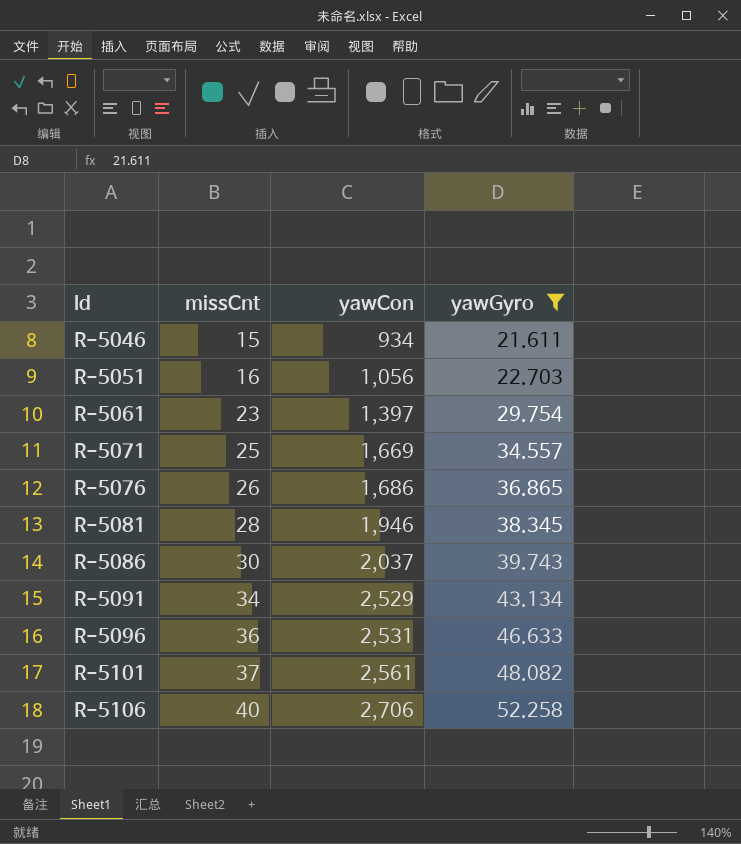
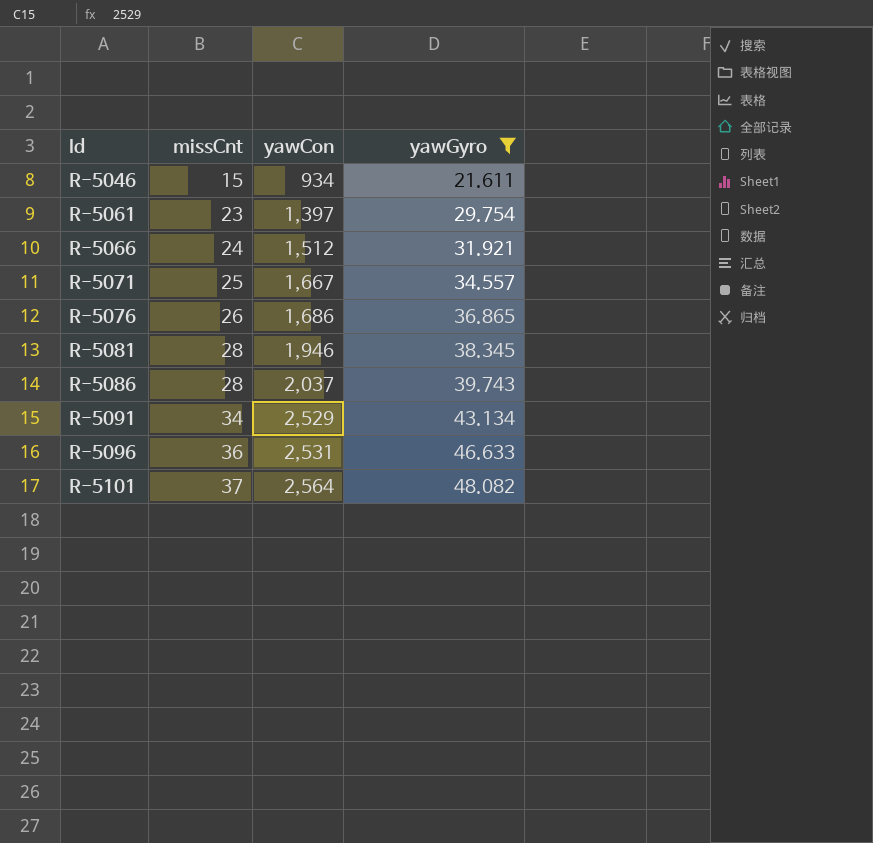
row R-5051: 16 | 1,056 | 22.703 -> none
row R-5106: 40 | 2,706 | 52.258 -> none
row R-5066: none -> 24 | 1,512 | 31.921
R-5071 | yawCon: 1,669 -> 1,667
R-5086 | missCnt: 30 -> 28
R-5101 | yawCon: 2,561 -> 2,564

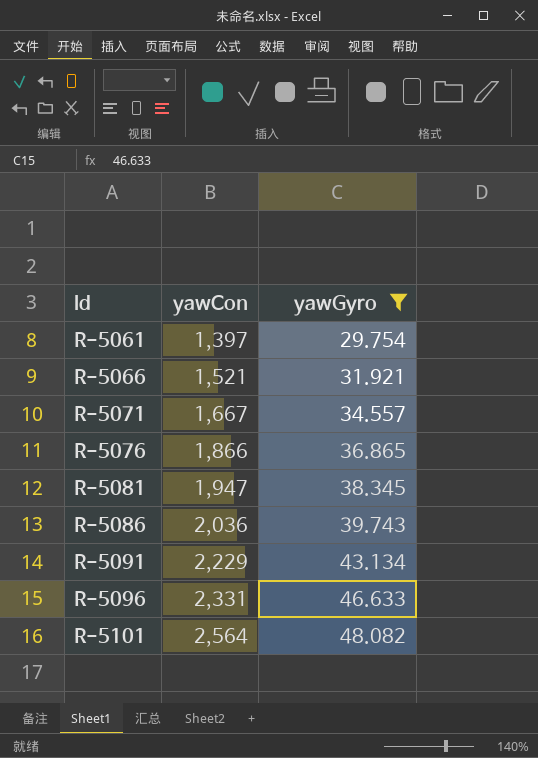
column missCnt | position: 2 -> none
row R-5046: 15 | 934 | 21.611 -> none
R-5066 | yawCon: 1,512 -> 1,521
R-5076 | yawCon: 1,686 -> 1,866
R-5081 | yawCon: 1,946 -> 1,947
R-5086 | yawCon: 2,037 -> 2,036
R-5091 | yawCon: 2,529 -> 2,229
R-5096 | yawCon: 2,531 -> 2,331

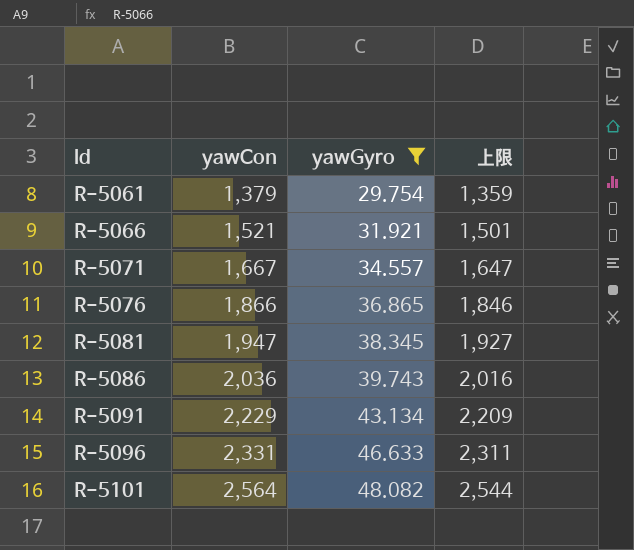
column 上限 | formula: none -> [yawCon] - 20
R-5061 | yawCon: 1,397 -> 1,379

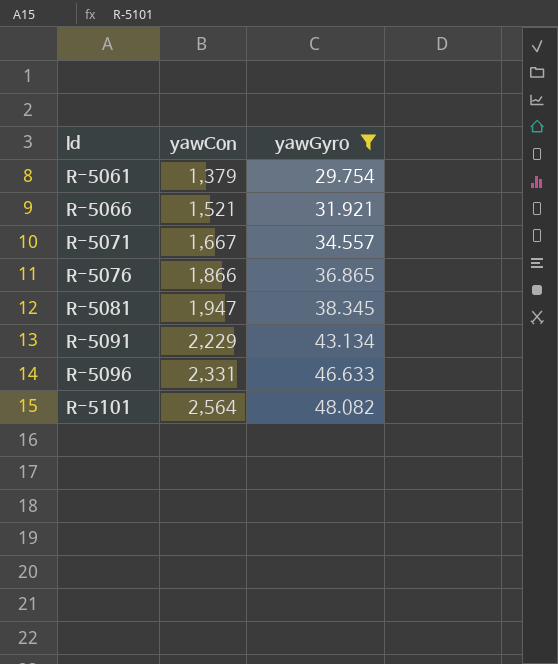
column 上限 | formula: [yawCon] - 20 -> none
row R-5086: 2,036 | 39.743 | 2,016 -> none

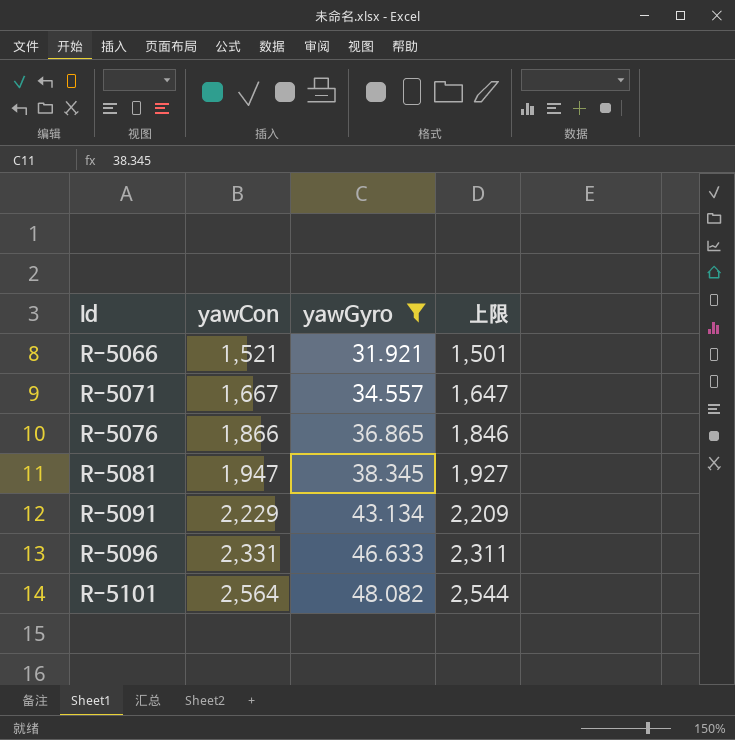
column 上限 | formula: none -> [yawCon] - 20
row R-5061: 1,379 | 29.754 -> none

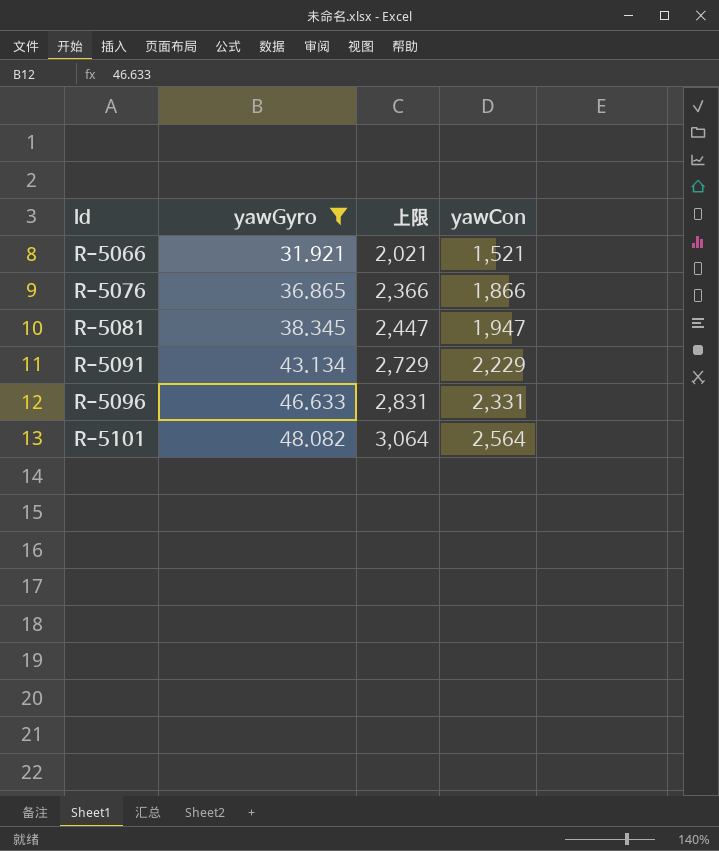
column 上限 | formula: [yawCon] - 20 -> [yawCon] + 500
column yawCon | position: 2 -> 4
row R-5071: 1,667 | 34.557 | 1,647 -> none

